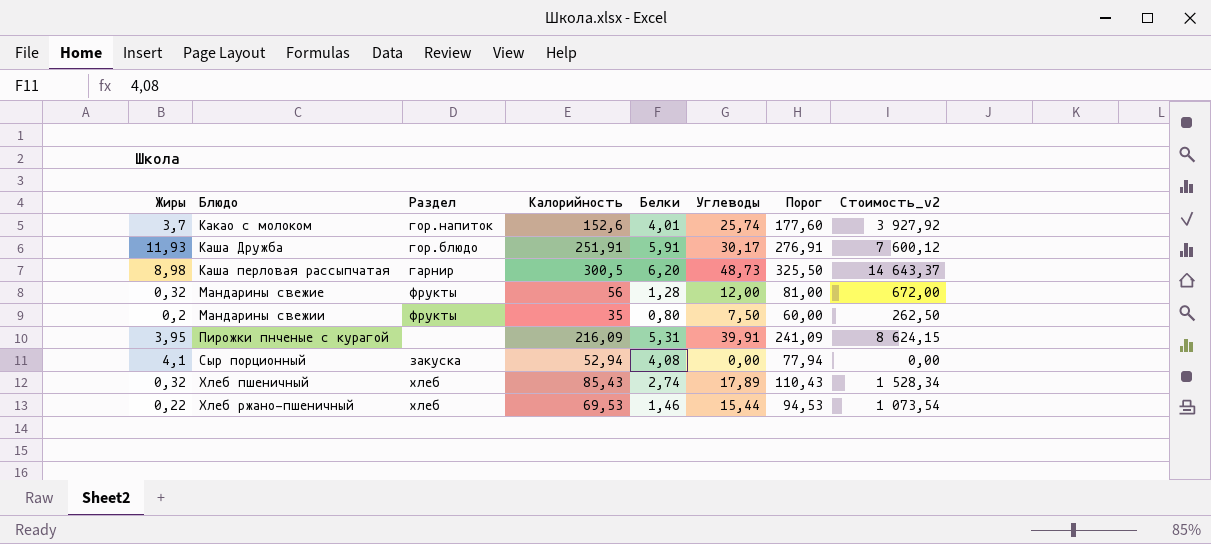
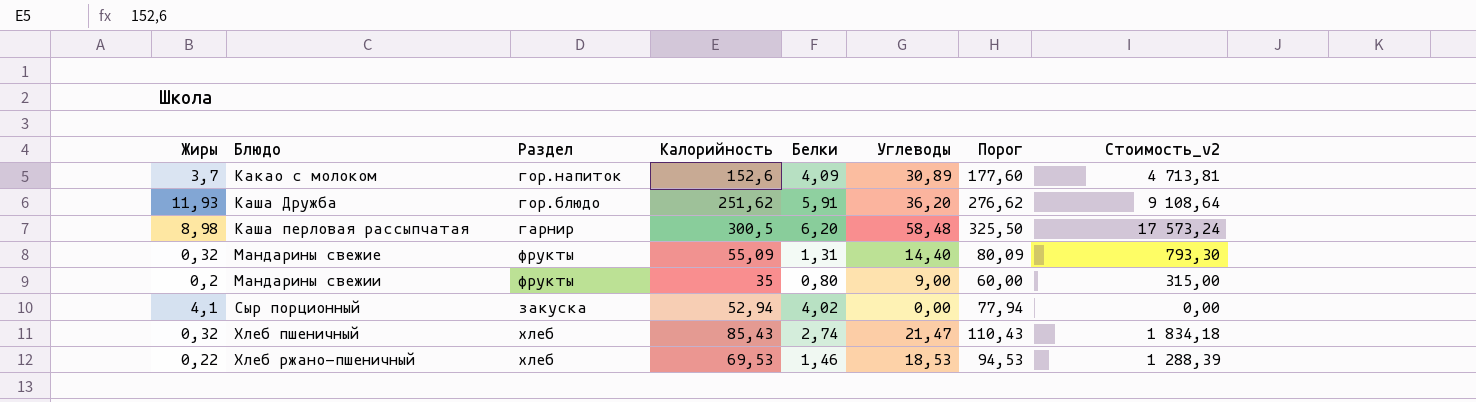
row Пирожки пнченые с курагой: 3,95 | none | 216,09 | 5,31 | 39,91 | 241,09 | 8 624,15 -> none
Какао с молоком | Белки: 4,01 -> 4,09
Какао с молоком | Углеводы: 25,74 -> 30,89
Какао с молоком | Стоимость_v2: 3 927,92 -> 4 713,81
Каша Дружба | Калорийность: 251,91 -> 251,62
Каша Дружба | Углеводы: 30,17 -> 36,20
Каша Дружба | Порог: 276,91 -> 276,62
Каша Дружба | Стоимость_v2: 7 600,12 -> 9 108,64
Каша перловая рассыпчатая | Углеводы: 48,73 -> 58,48
Каша перловая рассыпчатая | Стоимость_v2: 14 643,37 -> 17 573,24
Мандарины свежие | Калорийность: 56 -> 55,09
Мандарины свежие | Белки: 1,28 -> 1,31
Мандарины свежие | Углеводы: 12,00 -> 14,40
Мандарины свежие | Порог: 81,00 -> 80,09
Мандарины свежие | Стоимость_v2: 672,00 -> 793,30
Мандарины свежии | Углеводы: 7,50 -> 9,00
Мандарины свежии | Стоимость_v2: 262,50 -> 315,00
Сыр порционный | Белки: 4,08 -> 4,02
Хлеб пшеничный | Углеводы: 17,89 -> 21,47
Хлеб пшеничный | Стоимость_v2: 1 528,34 -> 1 834,18
Хлеб ржано-пшеничный | Углеводы: 15,44 -> 18,53
Хлеб ржано-пшеничный | Стоимость_v2: 1 073,54 -> 1 288,39

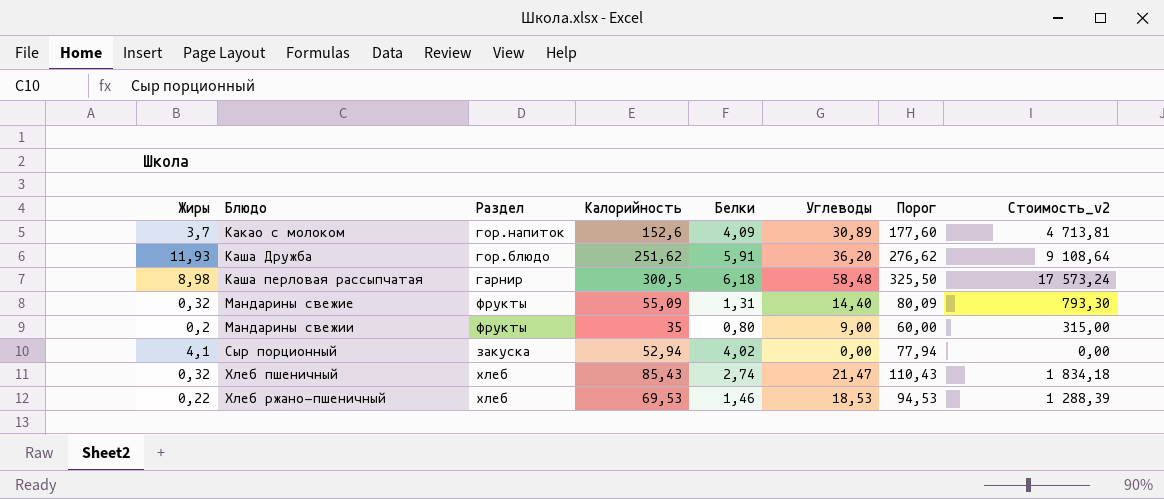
Каша перловая рассыпчатая | Белки: 6,20 -> 6,18

